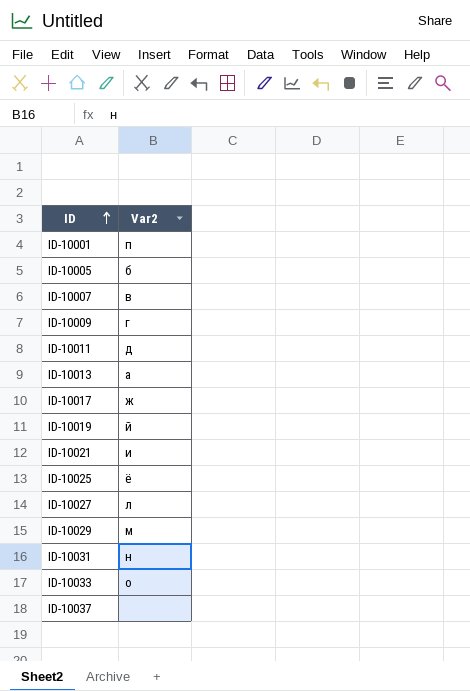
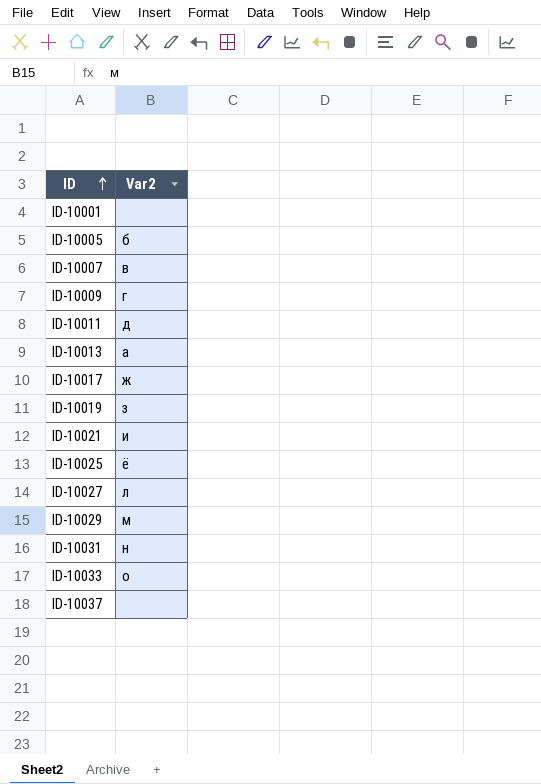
ID-10001 | Var2: п -> none
ID-10019 | Var2: й -> з

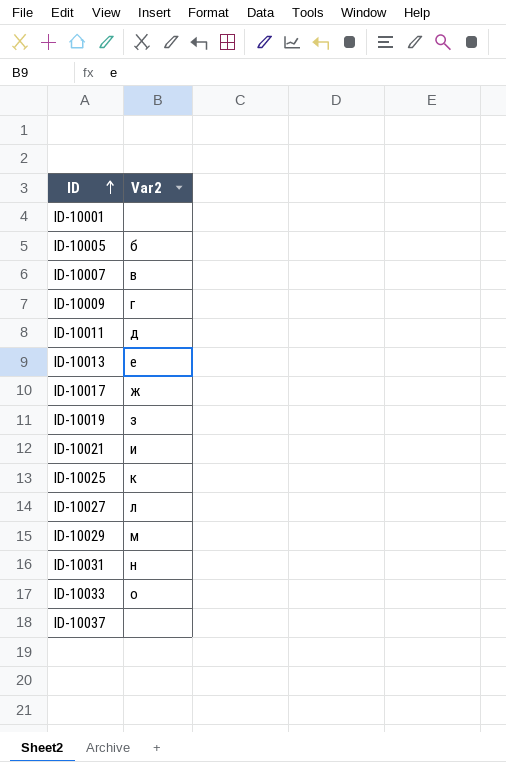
ID-10013 | Var2: а -> е
ID-10025 | Var2: ё -> к

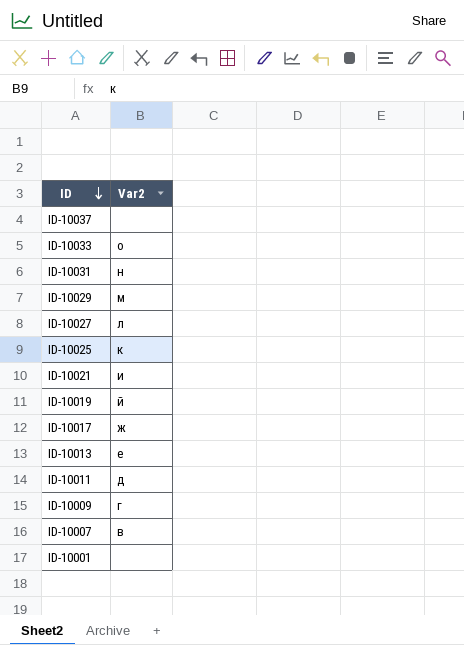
row order: ID ascending -> ID descending
row ID-10005: б -> none
ID-10019 | Var2: з -> й

